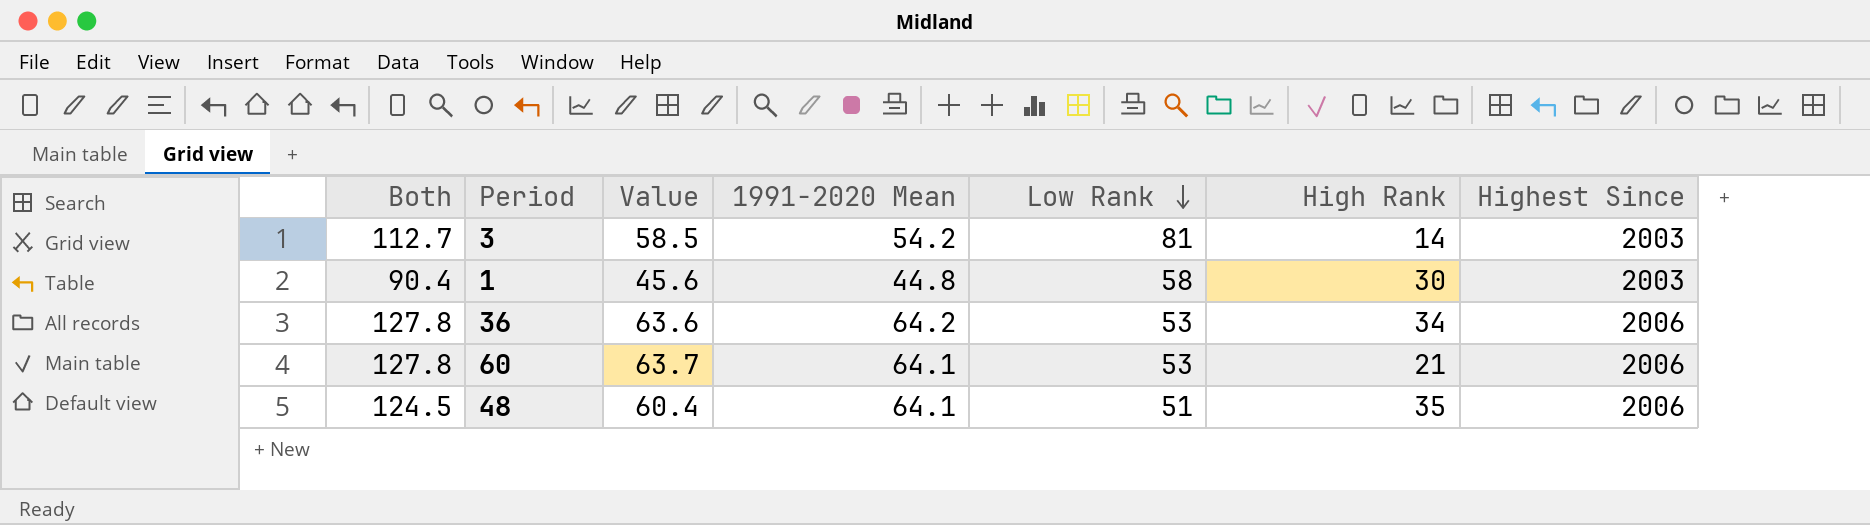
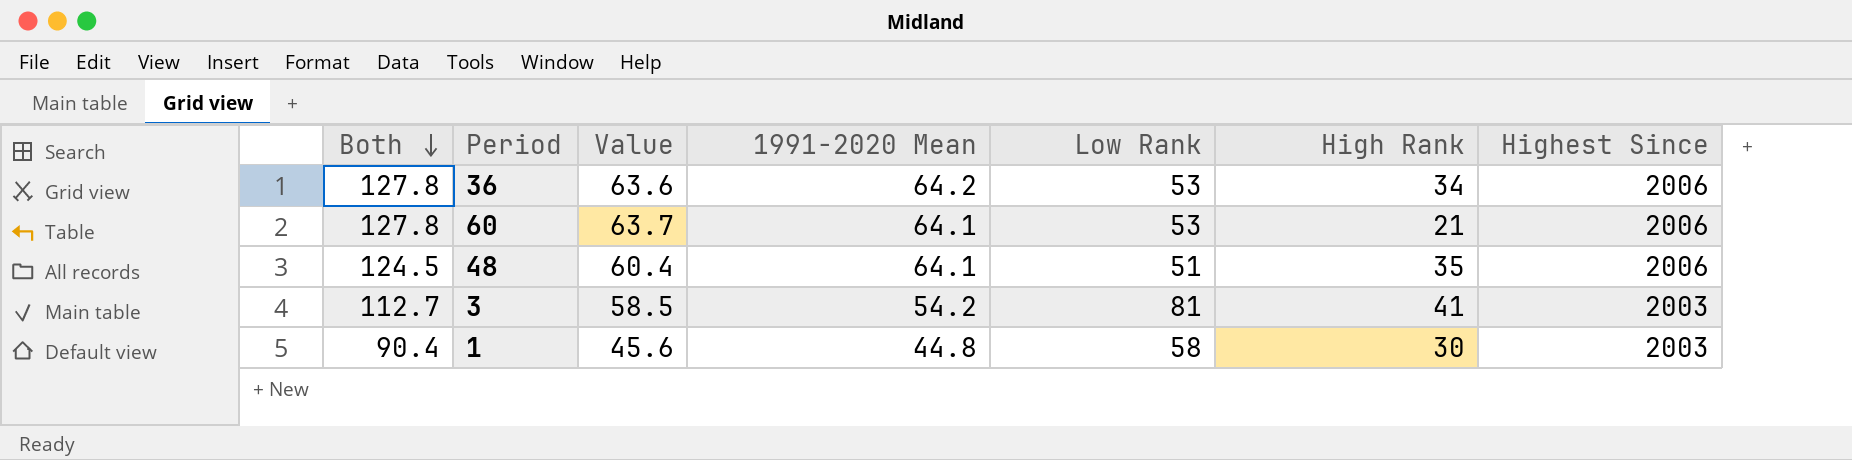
row order: Low Rank descending -> Both descending
3 | High Rank: 14 -> 41

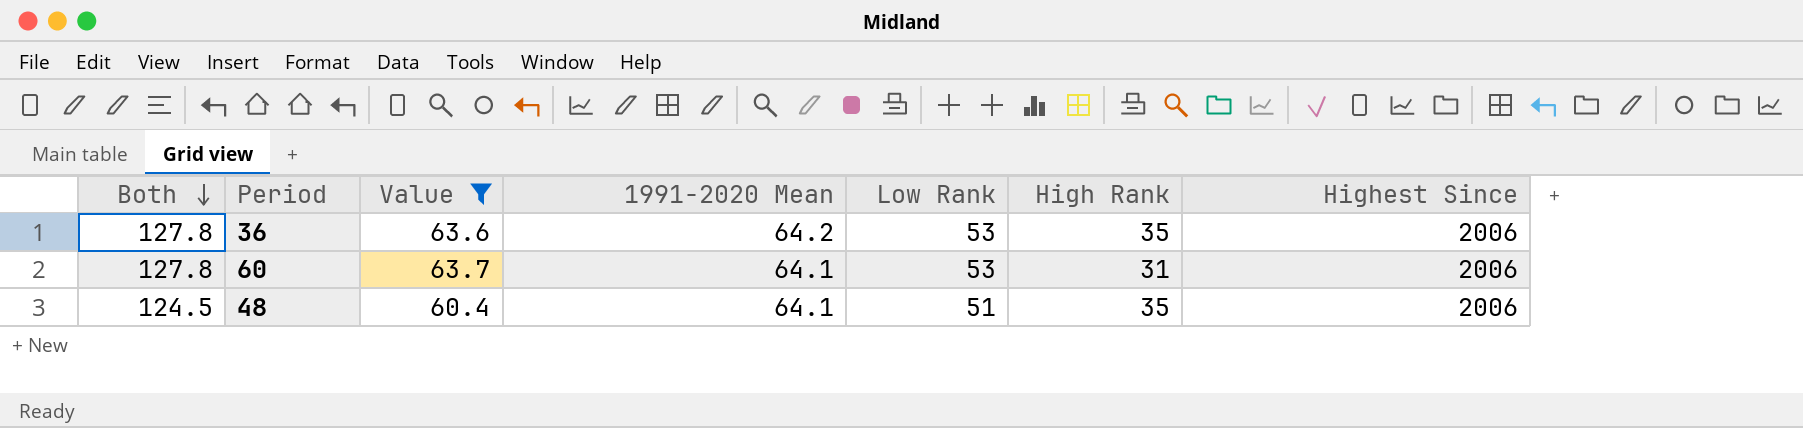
filter: none -> Value >= 60.4
36 | High Rank: 34 -> 35
60 | High Rank: 21 -> 31

